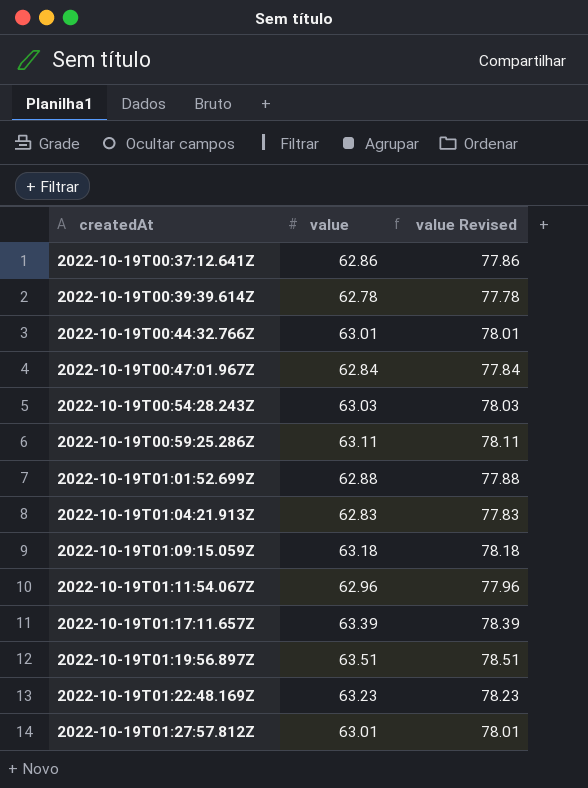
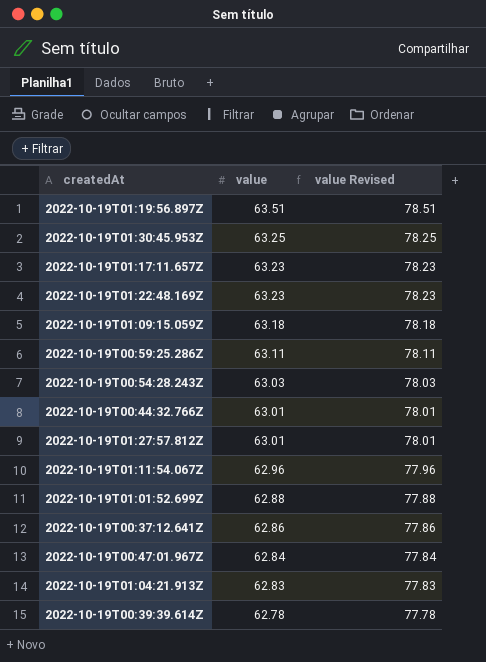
row order: createdAt ascending -> value descending
row 2022-10-19T01:30:45.953Z: none -> 63.25 | 78.25
2022-10-19T01:17:11.657Z | value: 63.39 -> 63.23
2022-10-19T01:17:11.657Z | value Revised: 78.39 -> 78.23

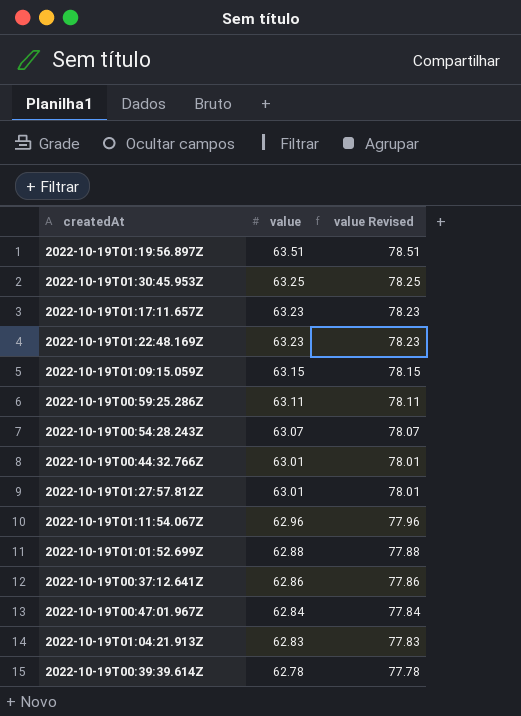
2022-10-19T01:09:15.059Z | value: 63.18 -> 63.15
2022-10-19T01:09:15.059Z | value Revised: 78.18 -> 78.15
2022-10-19T00:54:28.243Z | value: 63.03 -> 63.07
2022-10-19T00:54:28.243Z | value Revised: 78.03 -> 78.07

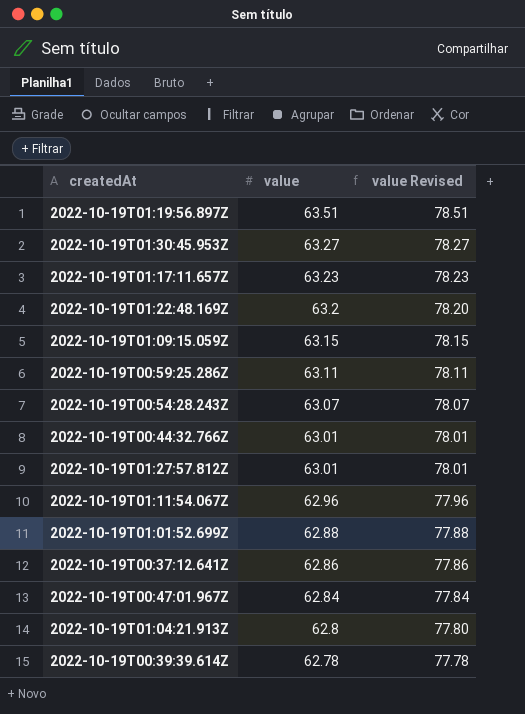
2022-10-19T01:30:45.953Z | value: 63.25 -> 63.27
2022-10-19T01:30:45.953Z | value Revised: 78.25 -> 78.27
2022-10-19T01:22:48.169Z | value: 63.23 -> 63.2
2022-10-19T01:22:48.169Z | value Revised: 78.23 -> 78.20
2022-10-19T01:04:21.913Z | value: 62.83 -> 62.8
2022-10-19T01:04:21.913Z | value Revised: 77.83 -> 77.80

